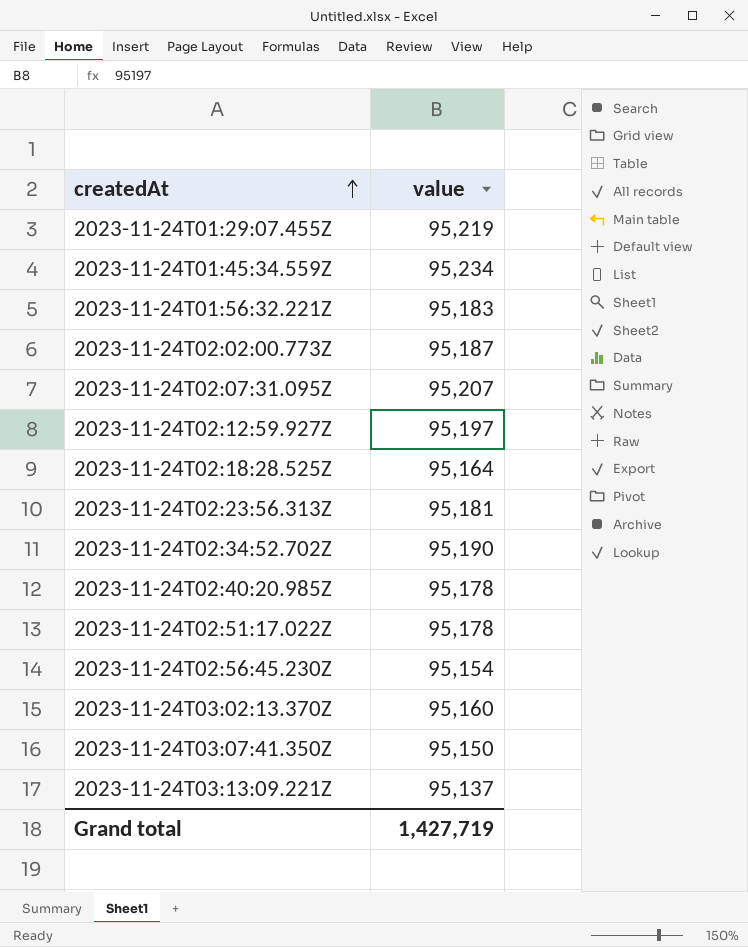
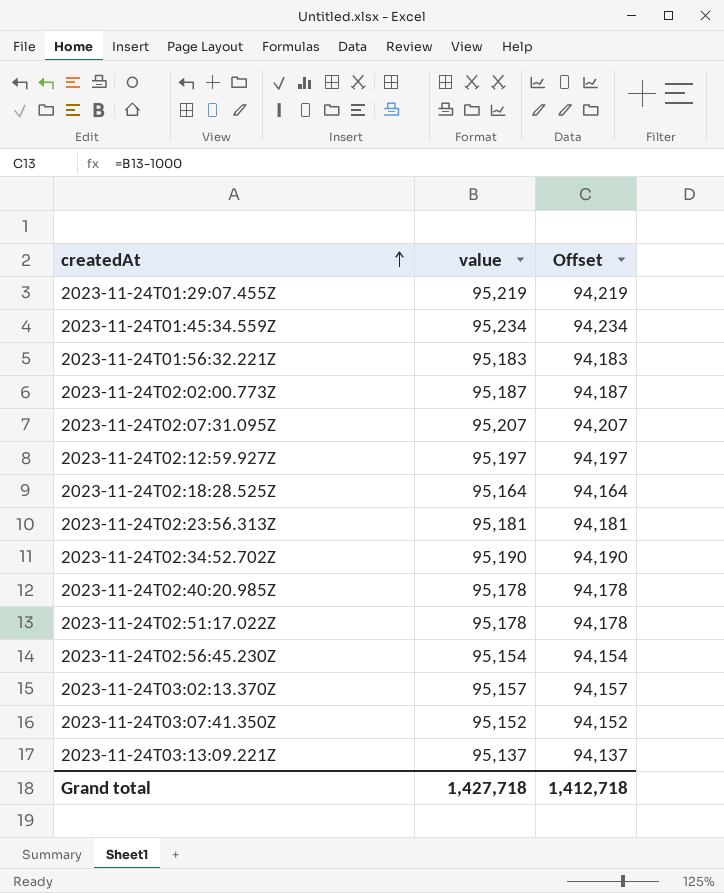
column Offset | formula: none -> [value] - 1000
2023-11-24T03:02:13.370Z | value: 95,160 -> 95,157
2023-11-24T03:07:41.350Z | value: 95,150 -> 95,152
Grand total | value: 1,427,719 -> 1,427,718

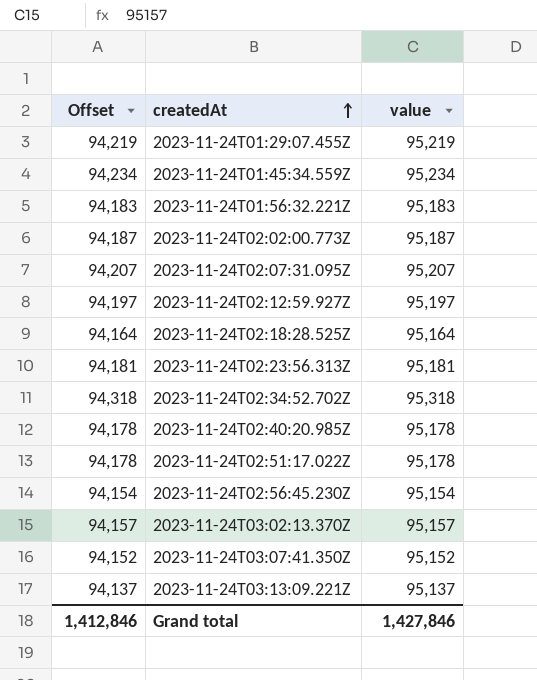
column Offset | position: 3 -> 1
2023-11-24T02:34:52.702Z | Offset: 94,190 -> 94,318
2023-11-24T02:34:52.702Z | value: 95,190 -> 95,318
Grand total | Offset: 1,412,718 -> 1,412,846
Grand total | value: 1,427,718 -> 1,427,846

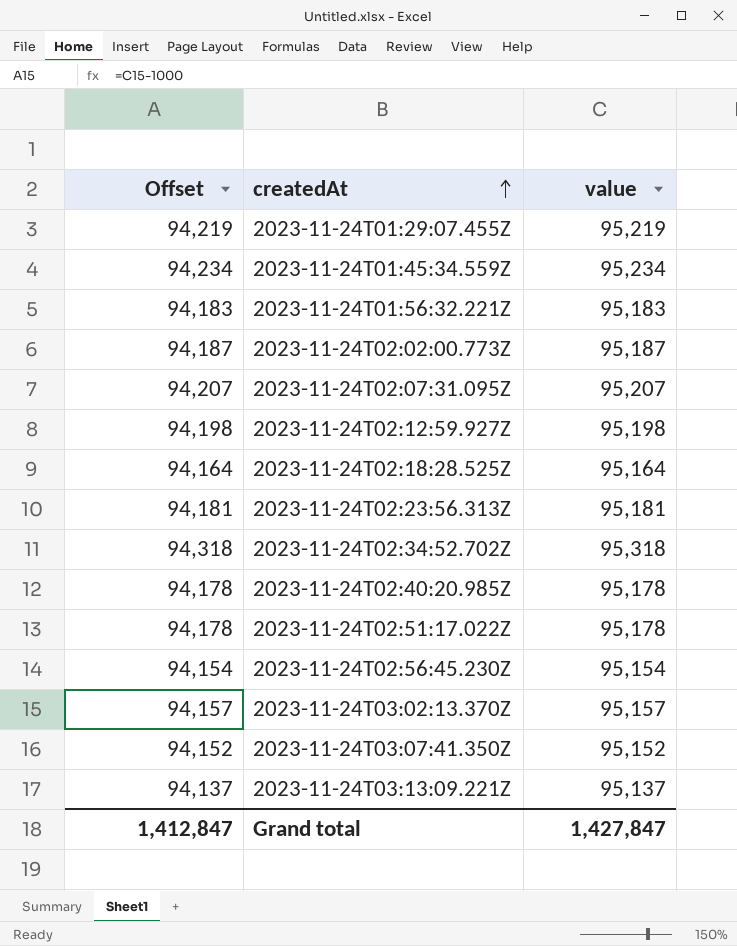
2023-11-24T02:12:59.927Z | Offset: 94,197 -> 94,198
2023-11-24T02:12:59.927Z | value: 95,197 -> 95,198
Grand total | Offset: 1,412,846 -> 1,412,847
Grand total | value: 1,427,846 -> 1,427,847

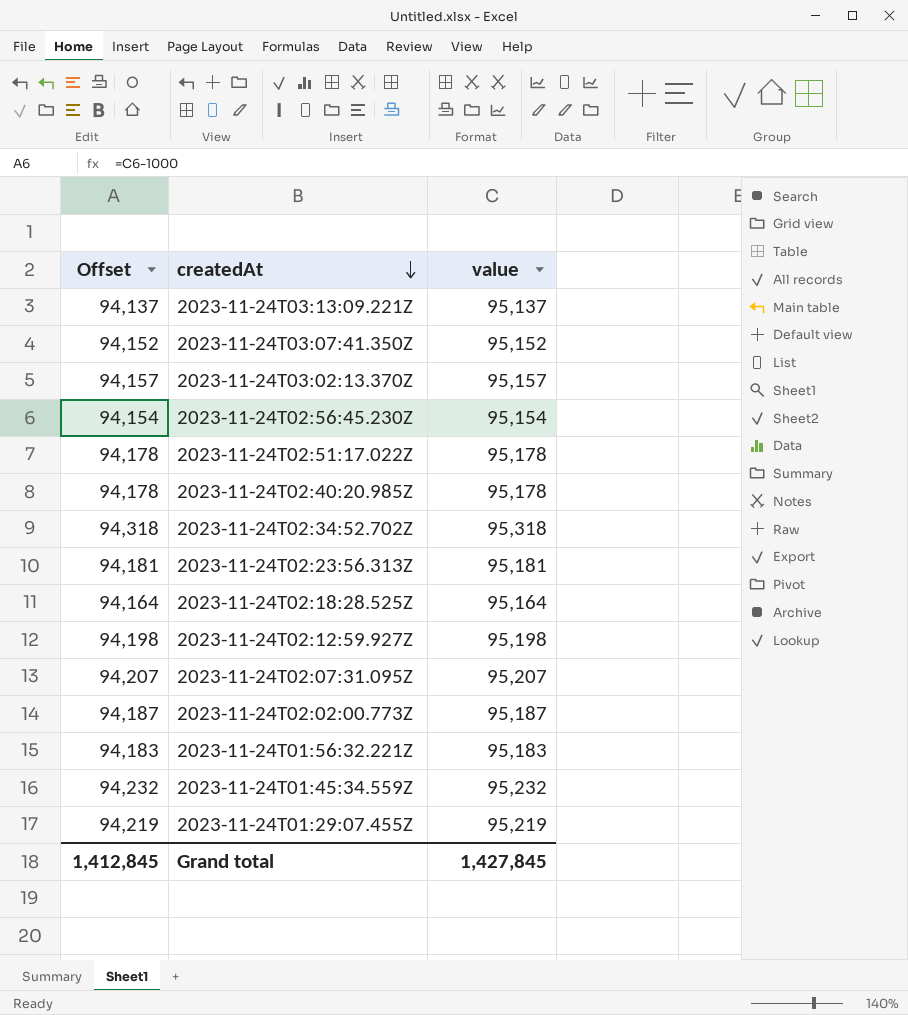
row order: createdAt ascending -> createdAt descending
2023-11-24T01:45:34.559Z | Offset: 94,234 -> 94,232
2023-11-24T01:45:34.559Z | value: 95,234 -> 95,232
Grand total | Offset: 1,412,847 -> 1,412,845
Grand total | value: 1,427,847 -> 1,427,845

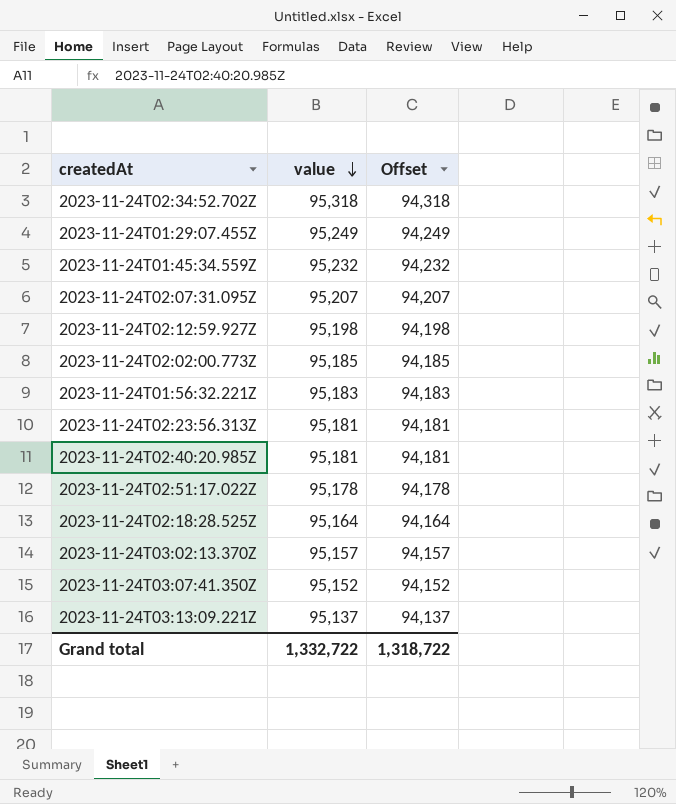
row order: createdAt descending -> value descending
column Offset | position: 1 -> 3
row 2023-11-24T02:56:45.230Z: 94,154 | 95,154 -> none
2023-11-24T01:29:07.455Z | value: 95,219 -> 95,249
2023-11-24T01:29:07.455Z | Offset: 94,219 -> 94,249
2023-11-24T02:02:00.773Z | value: 95,187 -> 95,185
2023-11-24T02:02:00.773Z | Offset: 94,187 -> 94,185
2023-11-24T02:40:20.985Z | value: 95,178 -> 95,181
2023-11-24T02:40:20.985Z | Offset: 94,178 -> 94,181
Grand total | value: 1,427,845 -> 1,332,722
Grand total | Offset: 1,412,845 -> 1,318,722

